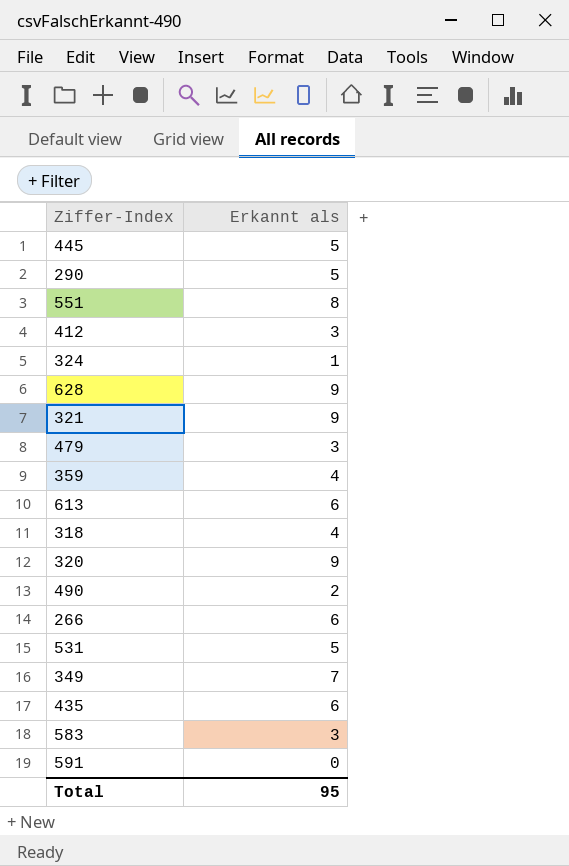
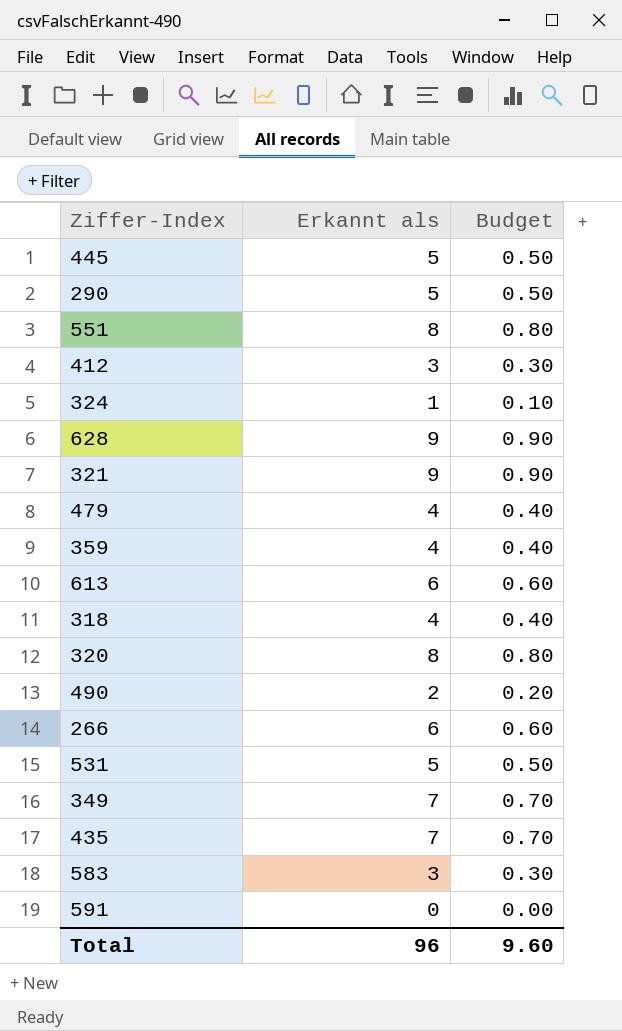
column Budget | formula: none -> [Erkannt als] * 0.1
479 | Erkannt als: 3 -> 4
320 | Erkannt als: 9 -> 8
435 | Erkannt als: 6 -> 7
Total | Erkannt als: 95 -> 96

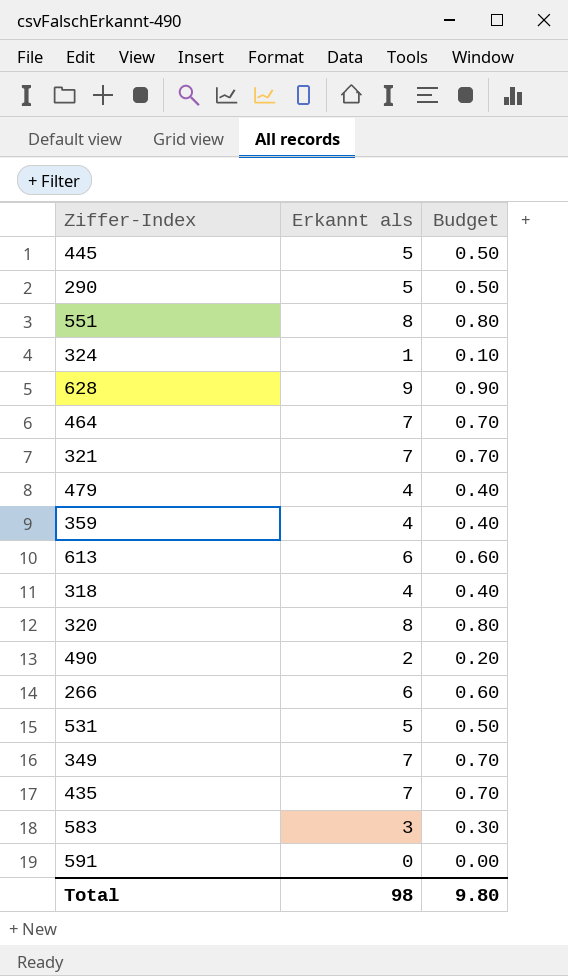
row 412: 3 | 0.30 -> none
row 464: none -> 7 | 0.70
321 | Erkannt als: 9 -> 7
321 | Budget: 0.90 -> 0.70
Total | Erkannt als: 96 -> 98
Total | Budget: 9.60 -> 9.80

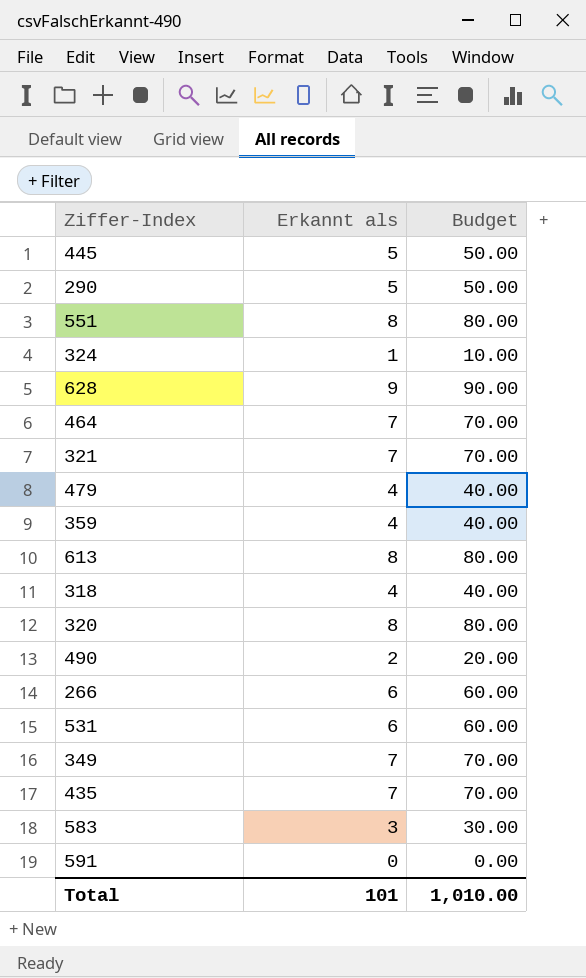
column Budget | formula: [Erkannt als] * 0.1 -> [Erkannt als] * 10
613 | Erkannt als: 6 -> 8
531 | Erkannt als: 5 -> 6
Total | Erkannt als: 98 -> 101
Total | Budget: 9.80 -> 1,010.00

